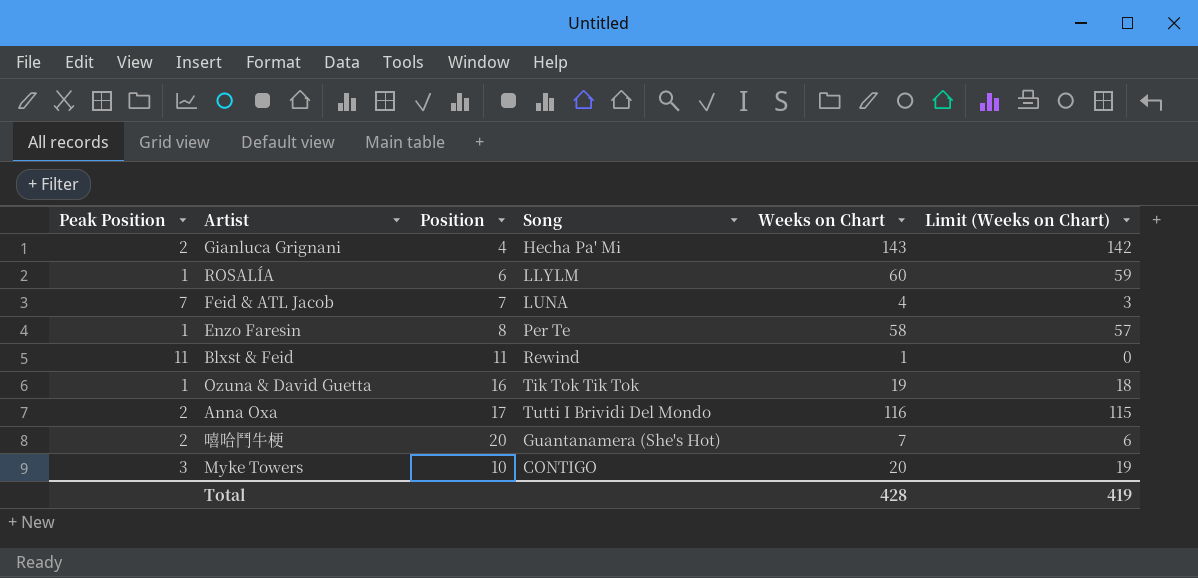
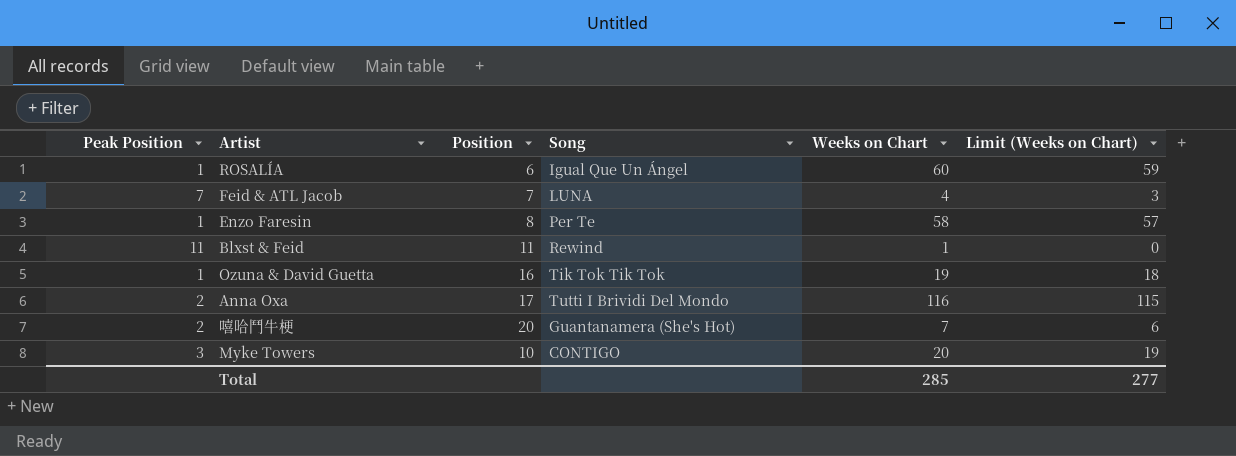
row Gianluca Grignani: 2 | 4 | Hecha Pa' Mi | 143 | 142 -> none
ROSALÍA | Song: LLYLM -> Igual Que Un Ángel
Total | Weeks on Chart: 428 -> 285
Total | Limit (Weeks on Chart): 419 -> 277

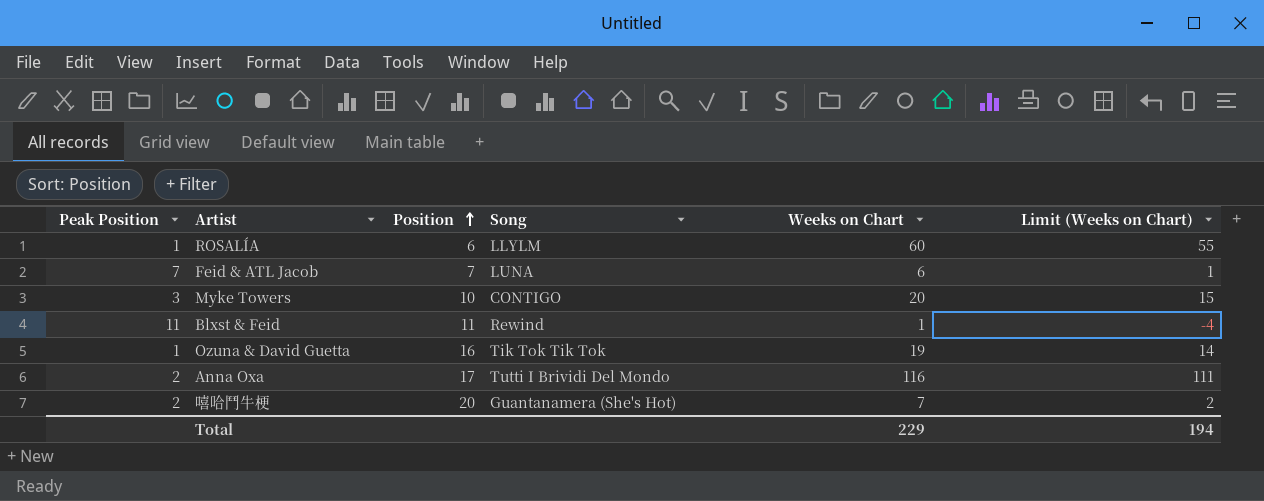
row order: none -> Position ascending
column Limit (Weeks on Chart) | formula: [Weeks on Chart] - 1 -> [Weeks on Chart] - 5
row Enzo Faresin: 1 | 8 | Per Te | 58 | 57 -> none
ROSALÍA | Song: Igual Que Un Ángel -> LLYLM
Feid & ATL Jacob | Weeks on Chart: 4 -> 6
Total | Weeks on Chart: 285 -> 229
Total | Limit (Weeks on Chart): 277 -> 194

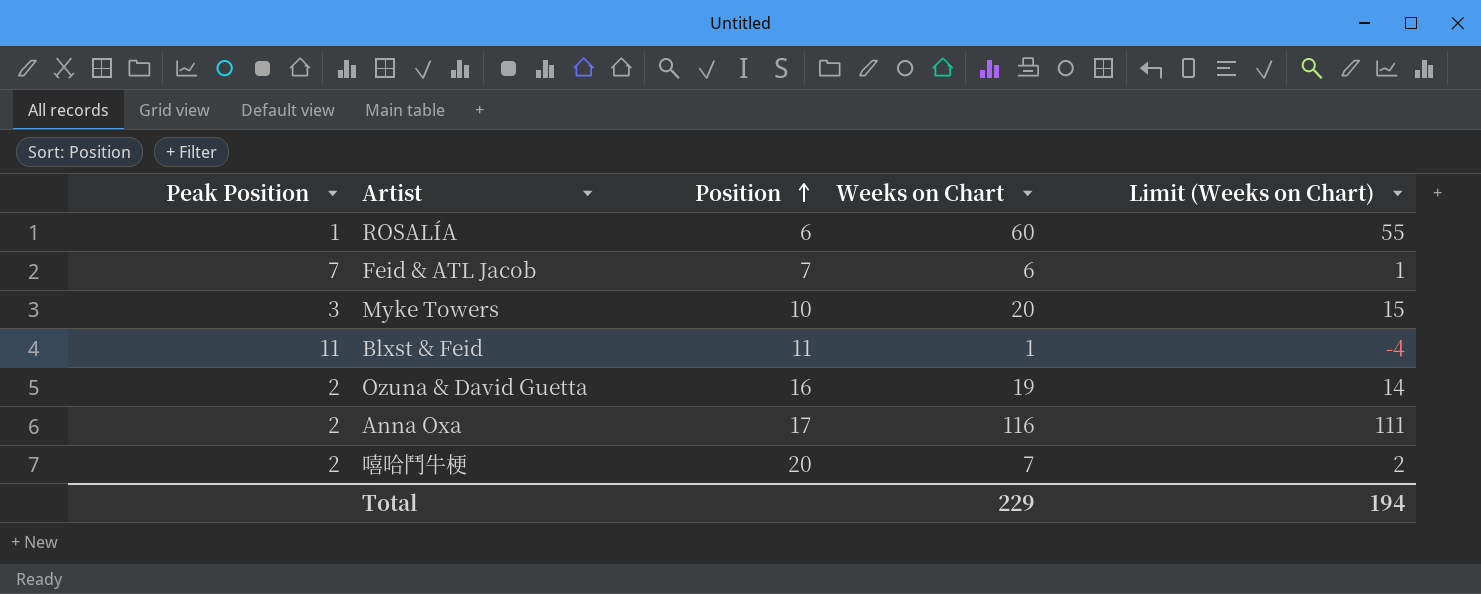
column Song | position: 4 -> none
Ozuna & David Guetta | Peak Position: 1 -> 2

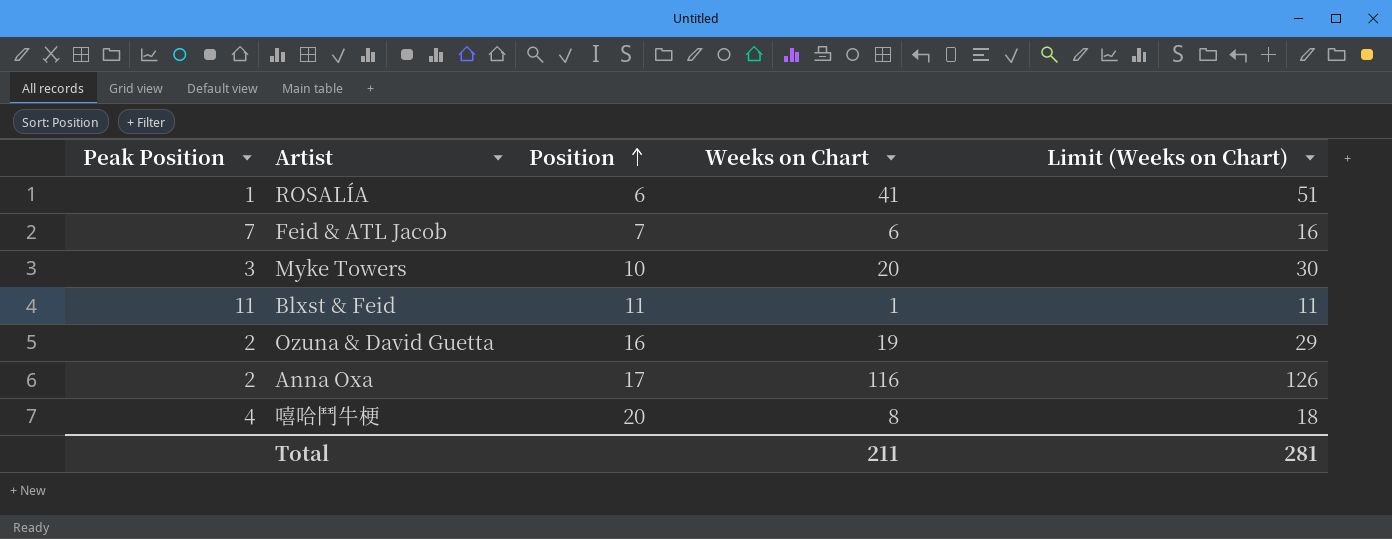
column Limit (Weeks on Chart) | formula: [Weeks on Chart] - 5 -> [Weeks on Chart] + 10
ROSALÍA | Weeks on Chart: 60 -> 41
嘻哈鬥牛梗 | Peak Position: 2 -> 4
嘻哈鬥牛梗 | Weeks on Chart: 7 -> 8
Total | Weeks on Chart: 229 -> 211
Total | Limit (Weeks on Chart): 194 -> 281

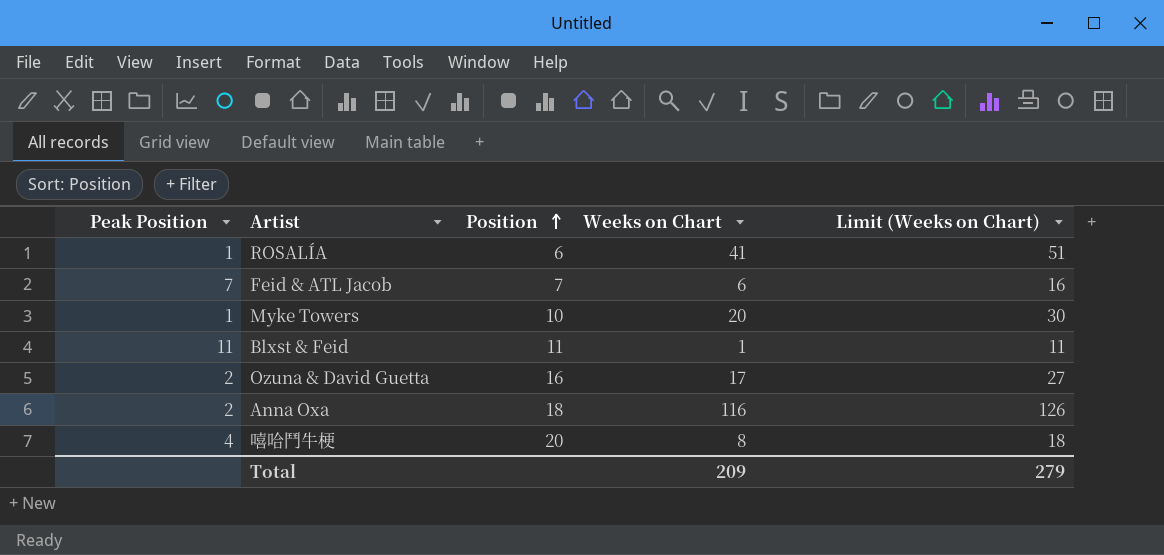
Myke Towers | Peak Position: 3 -> 1
Ozuna & David Guetta | Weeks on Chart: 19 -> 17
Ozuna & David Guetta | Limit (Weeks on Chart): 29 -> 27
Anna Oxa | Position: 17 -> 18
Total | Weeks on Chart: 211 -> 209
Total | Limit (Weeks on Chart): 281 -> 279

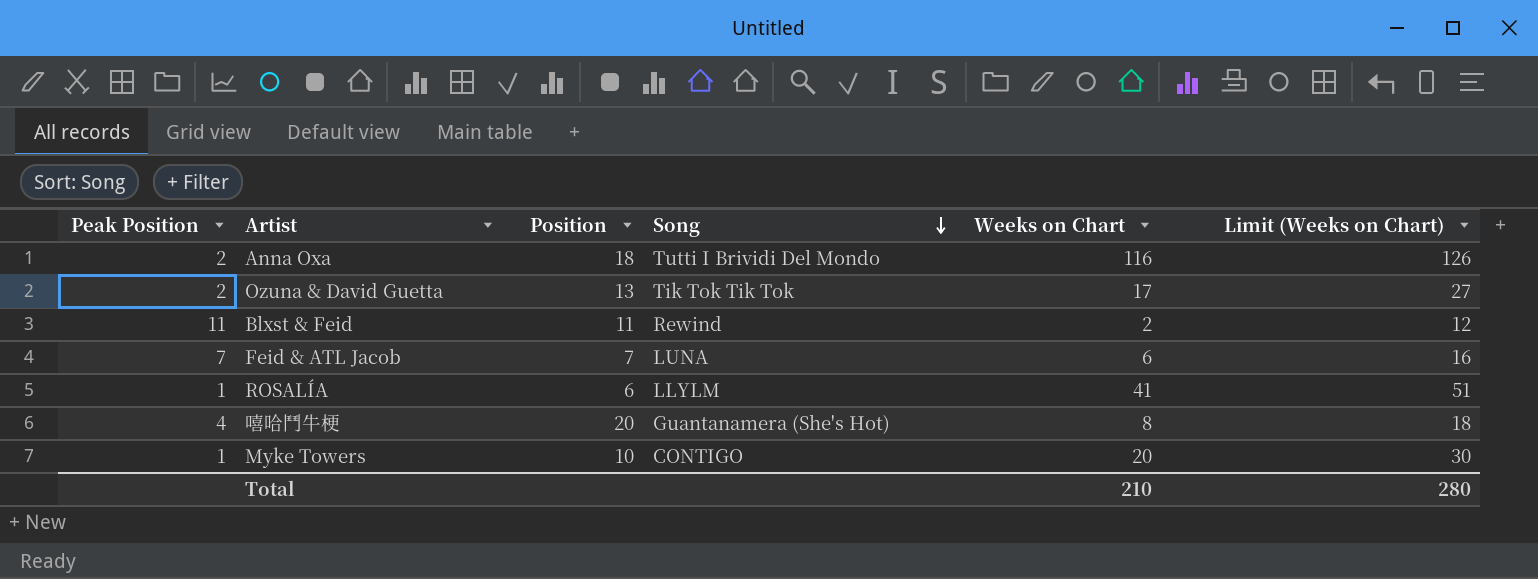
row order: Position ascending -> Song descending
column Song | position: none -> 4
Ozuna & David Guetta | Position: 16 -> 13
Blxst & Feid | Weeks on Chart: 1 -> 2
Blxst & Feid | Limit (Weeks on Chart): 11 -> 12
Total | Weeks on Chart: 209 -> 210
Total | Limit (Weeks on Chart): 279 -> 280

